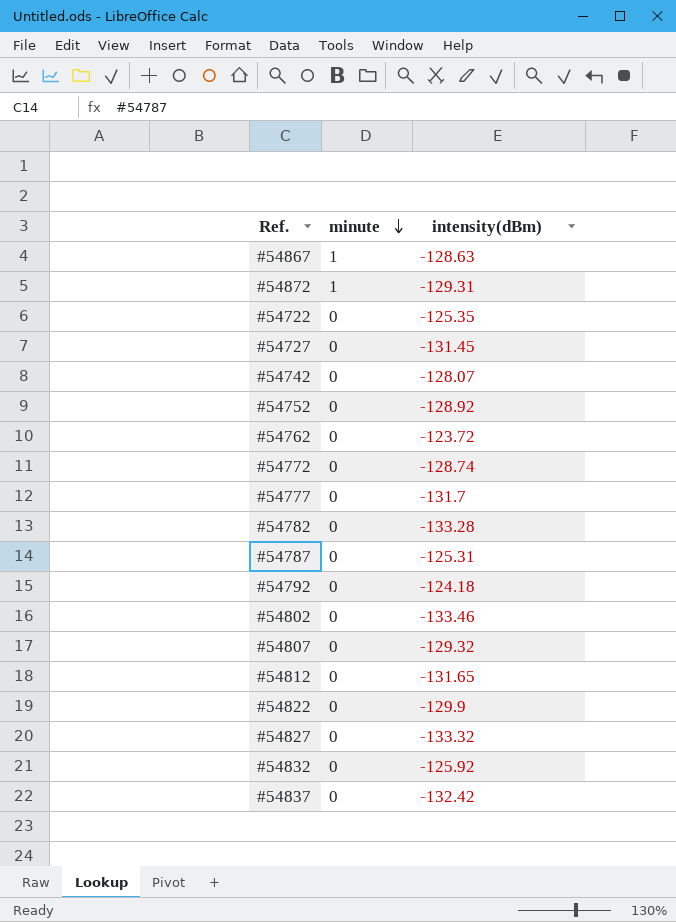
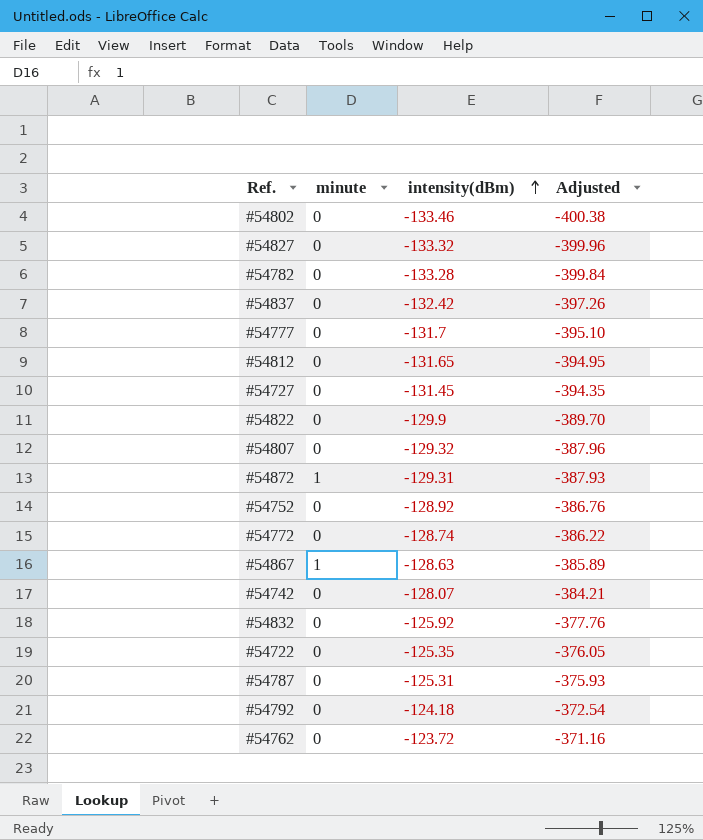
row order: minute descending -> intensity(dBm) ascending
column Adjusted | formula: none -> [intensity(dBm)] * 3

